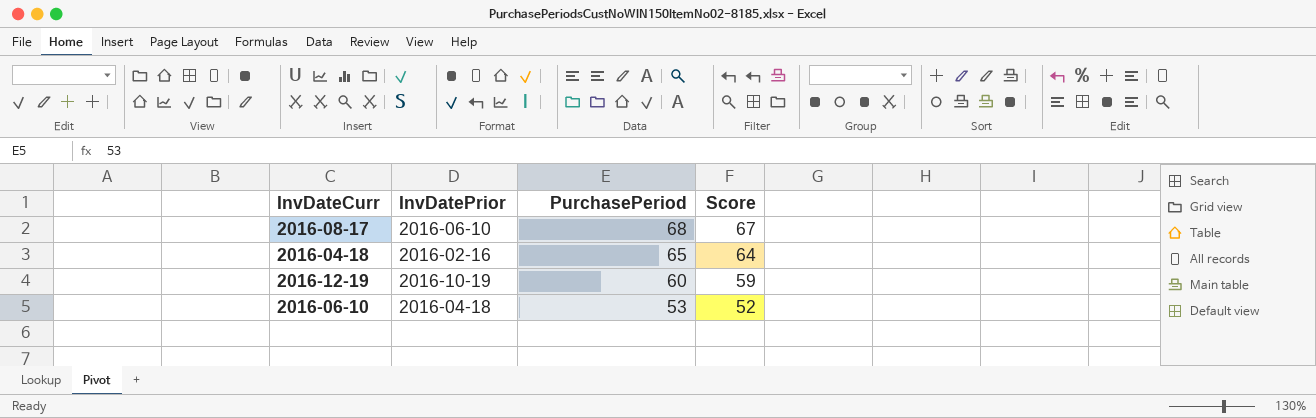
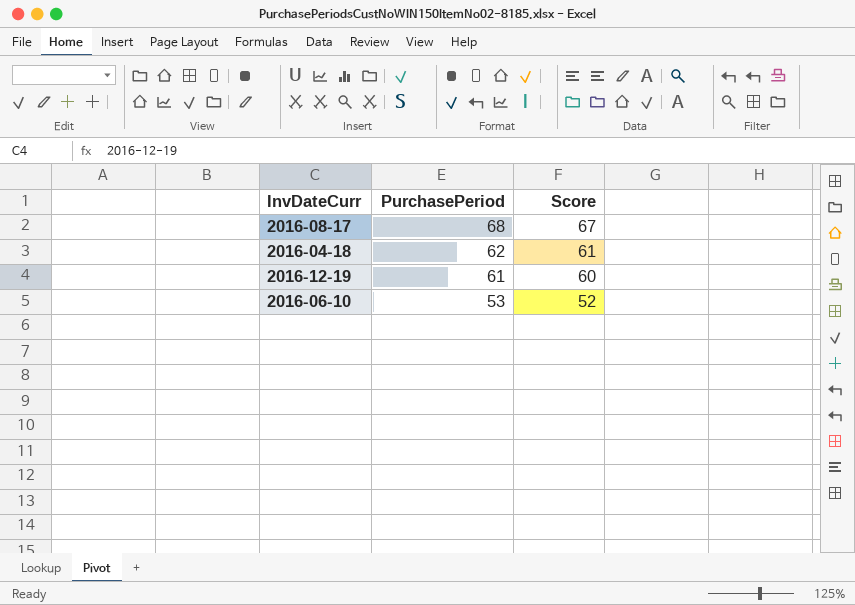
column InvDatePrior | position: 2 -> none
2016-04-18 | PurchasePeriod: 65 -> 62
2016-04-18 | Score: 64 -> 61
2016-12-19 | PurchasePeriod: 60 -> 61
2016-12-19 | Score: 59 -> 60

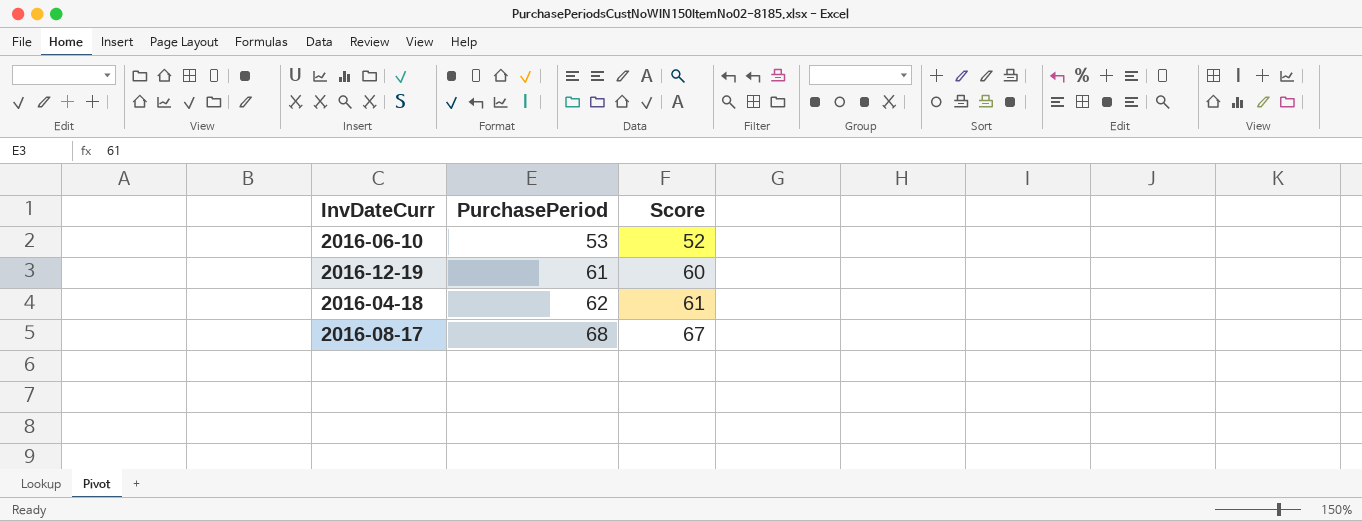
row order: PurchasePeriod descending -> PurchasePeriod ascending

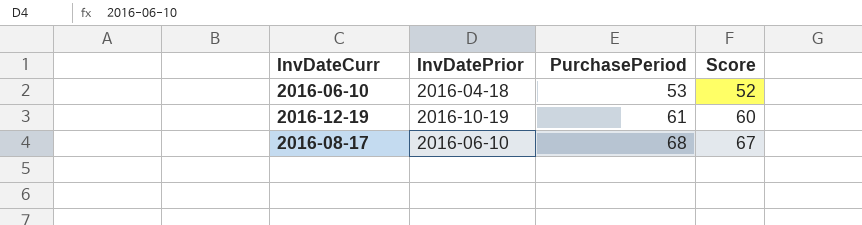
column InvDatePrior | position: none -> 2
row 2016-04-18: 62 | 61 -> none

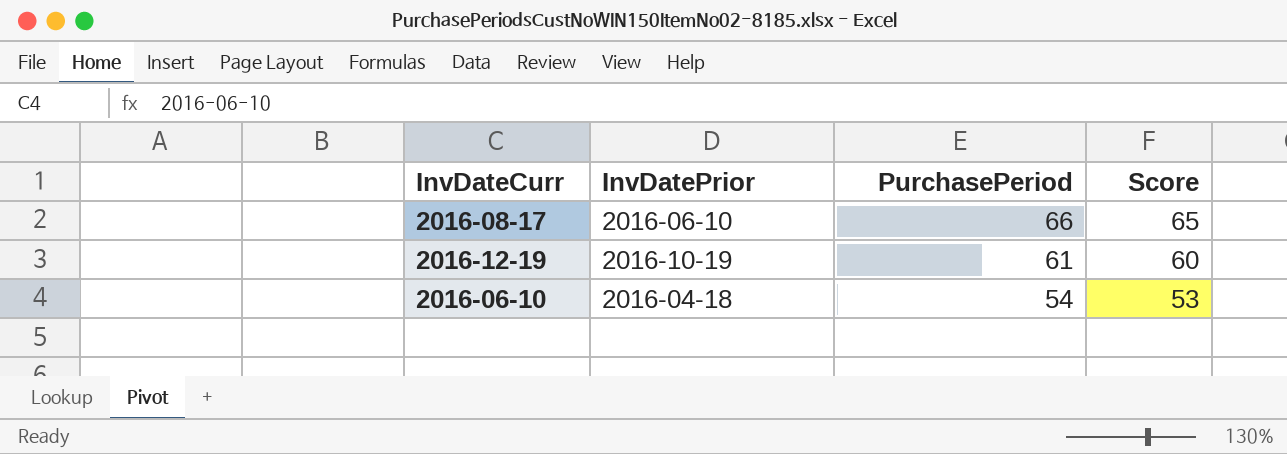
row order: PurchasePeriod ascending -> PurchasePeriod descending
2016-08-17 | PurchasePeriod: 68 -> 66
2016-08-17 | Score: 67 -> 65
2016-06-10 | PurchasePeriod: 53 -> 54
2016-06-10 | Score: 52 -> 53

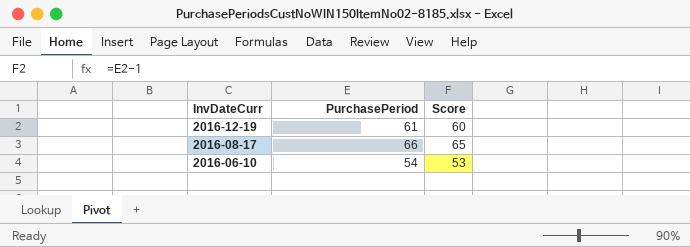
row order: PurchasePeriod descending -> InvDateCurr descending
column InvDatePrior | position: 2 -> none

